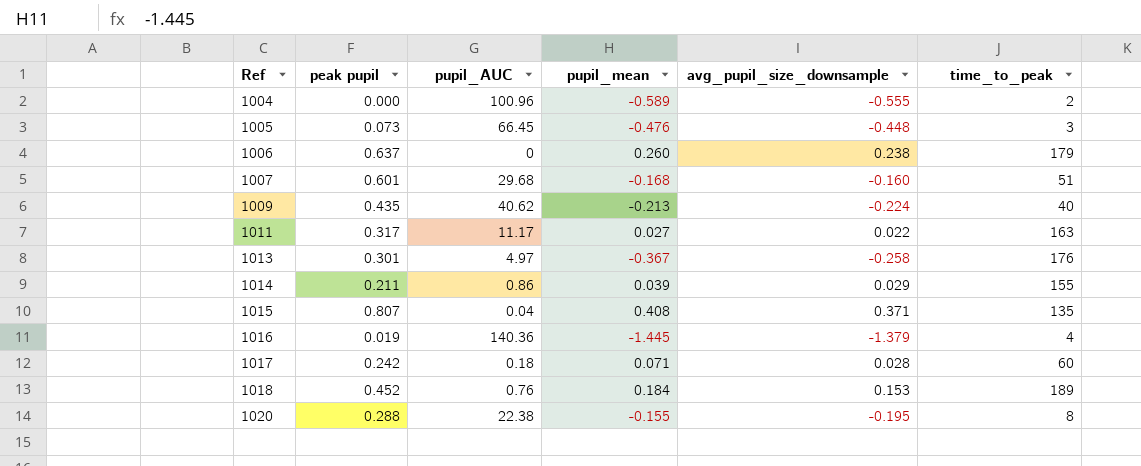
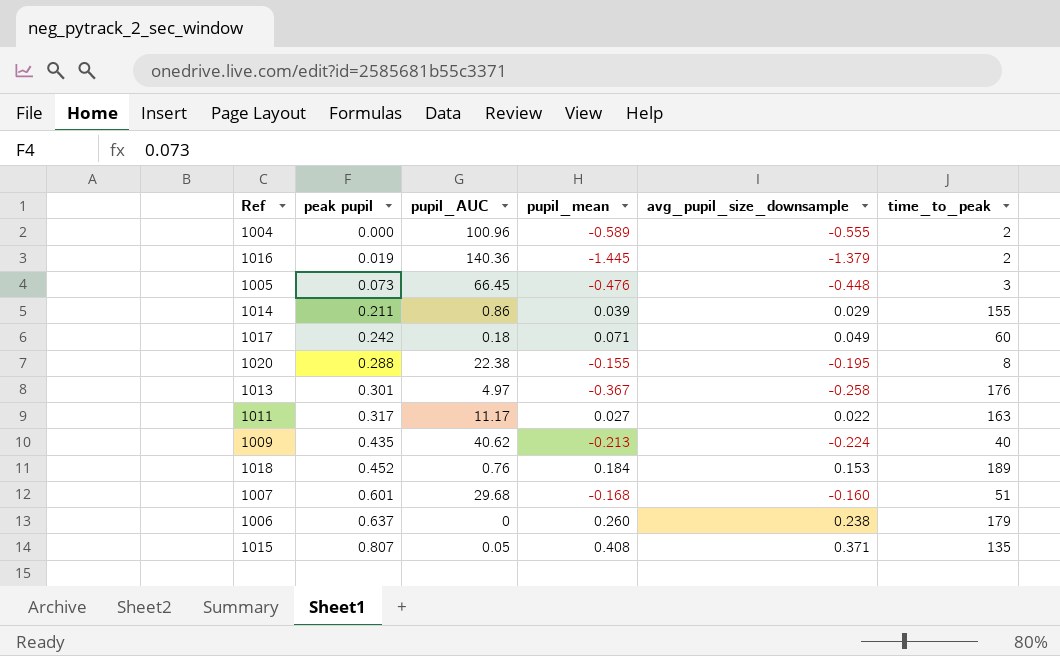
row order: Ref ascending -> peak pupil ascending
1016 | time_to_peak: 4 -> 2
1017 | avg_pupil_size_downsample: 0.028 -> 0.049
1015 | pupil_AUC: 0.04 -> 0.05

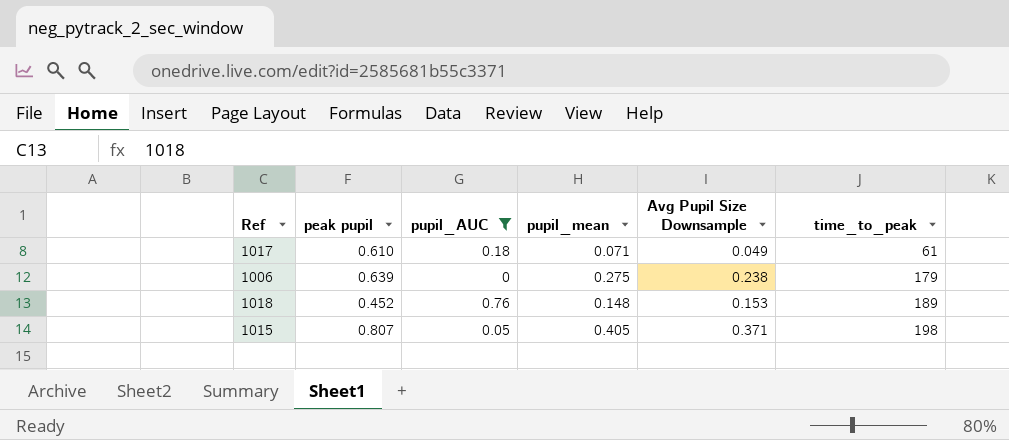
filter: none -> pupil_AUC <= 0.76
row order: peak pupil ascending -> time_to_peak ascending
column name: avg_pupil_size_downsample -> Avg Pupil Size Downsample
1017 | peak pupil: 0.242 -> 0.610
1017 | time_to_peak: 60 -> 61
1006 | peak pupil: 0.637 -> 0.639
1006 | pupil_mean: 0.260 -> 0.275
1018 | pupil_mean: 0.184 -> 0.148
1015 | pupil_mean: 0.408 -> 0.405
1015 | time_to_peak: 135 -> 198

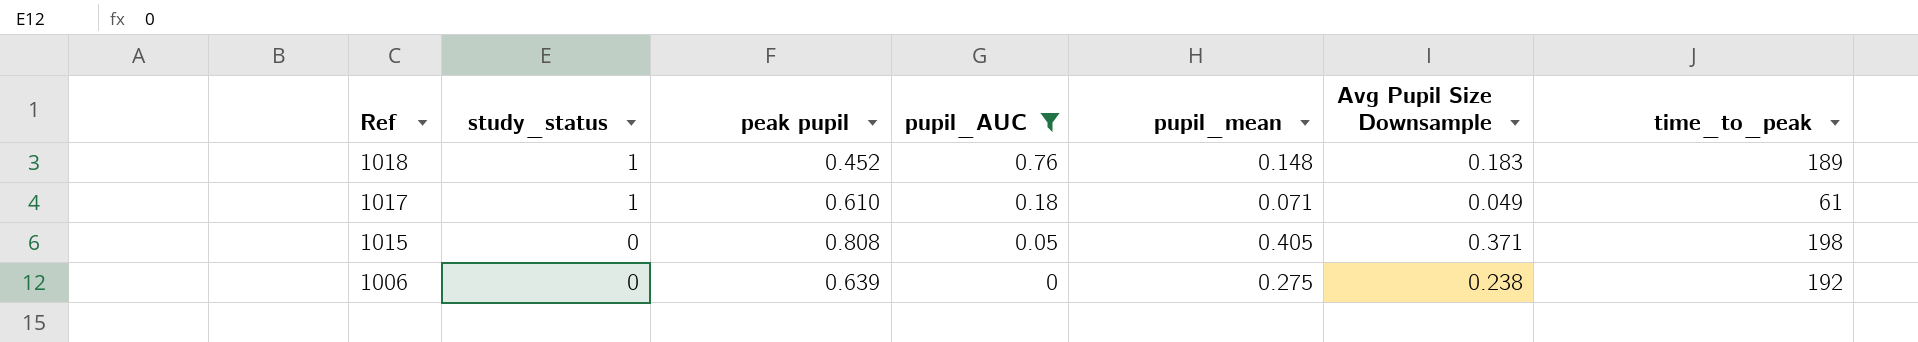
row order: time_to_peak ascending -> Ref descending
column study_status | position: none -> 2
1018 | Avg Pupil Size Downsample: 0.153 -> 0.183
1015 | peak pupil: 0.807 -> 0.808
1006 | time_to_peak: 179 -> 192

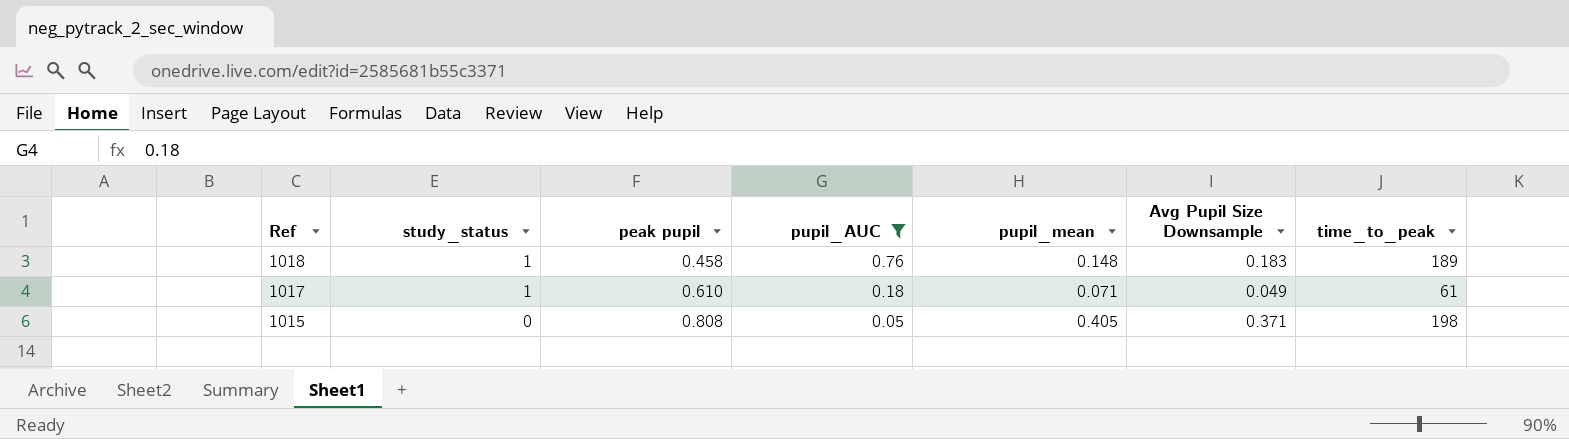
row 1006: 0 | 0.639 | 0 | 0.275 | 0.238 | 192 -> none
1018 | peak pupil: 0.452 -> 0.458

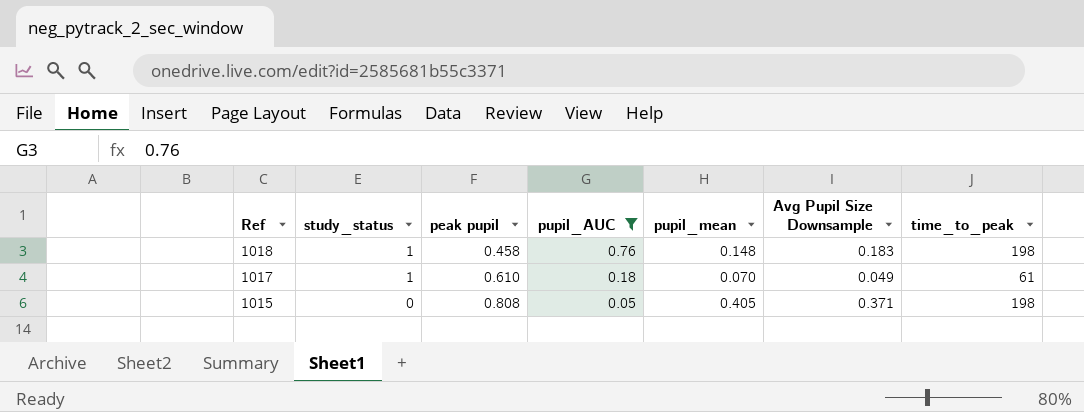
1018 | time_to_peak: 189 -> 198
1017 | pupil_mean: 0.071 -> 0.070

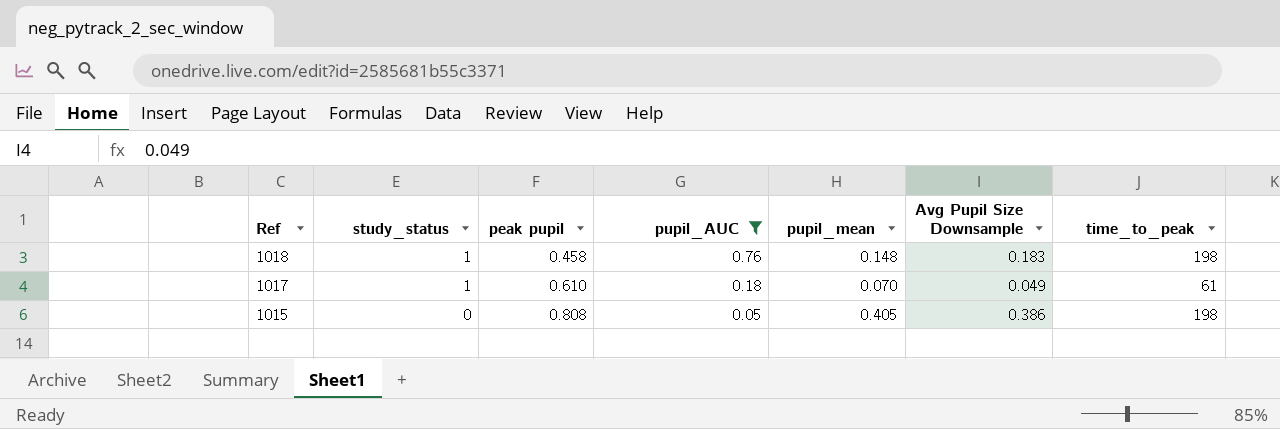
1015 | Avg Pupil Size Downsample: 0.371 -> 0.386

